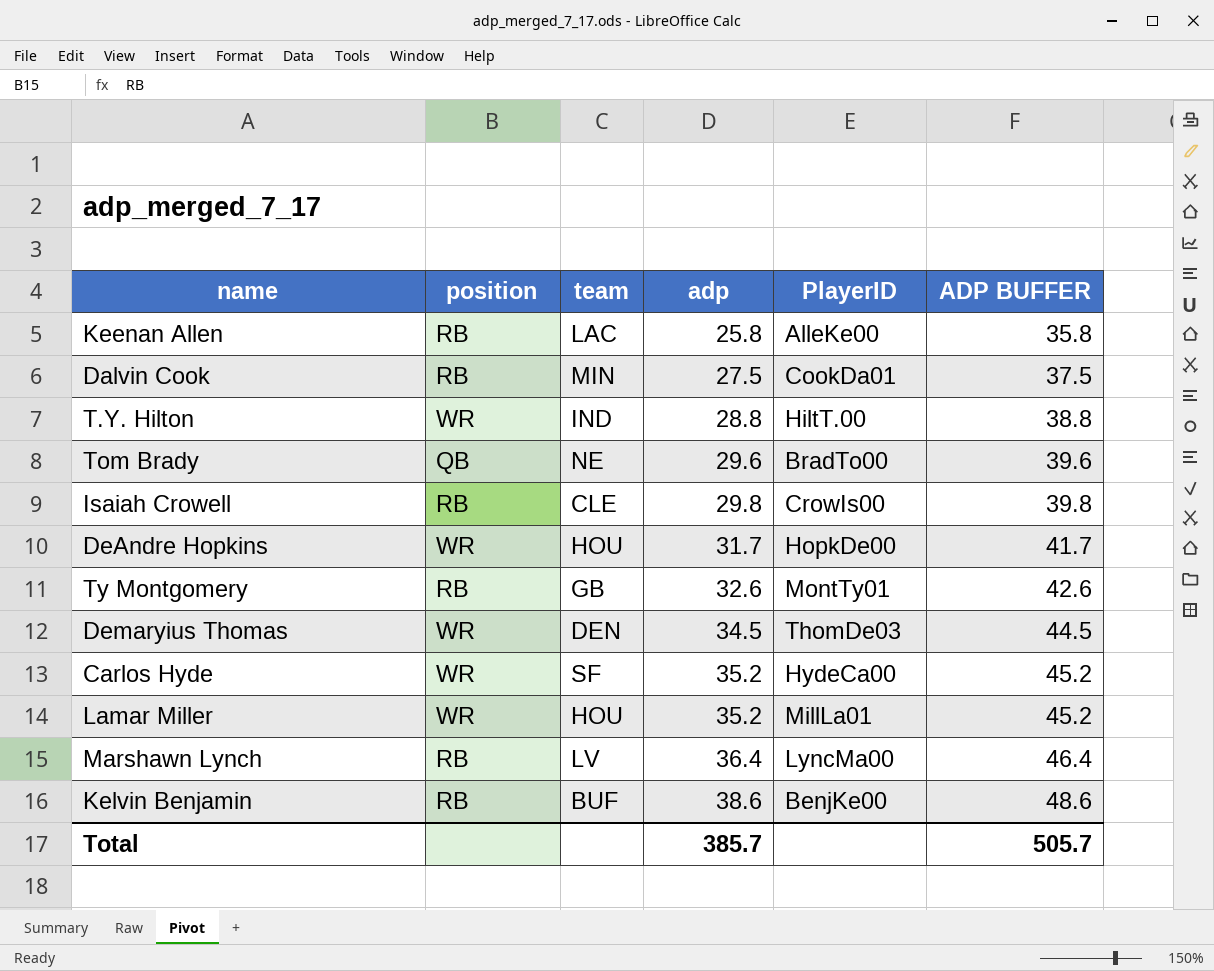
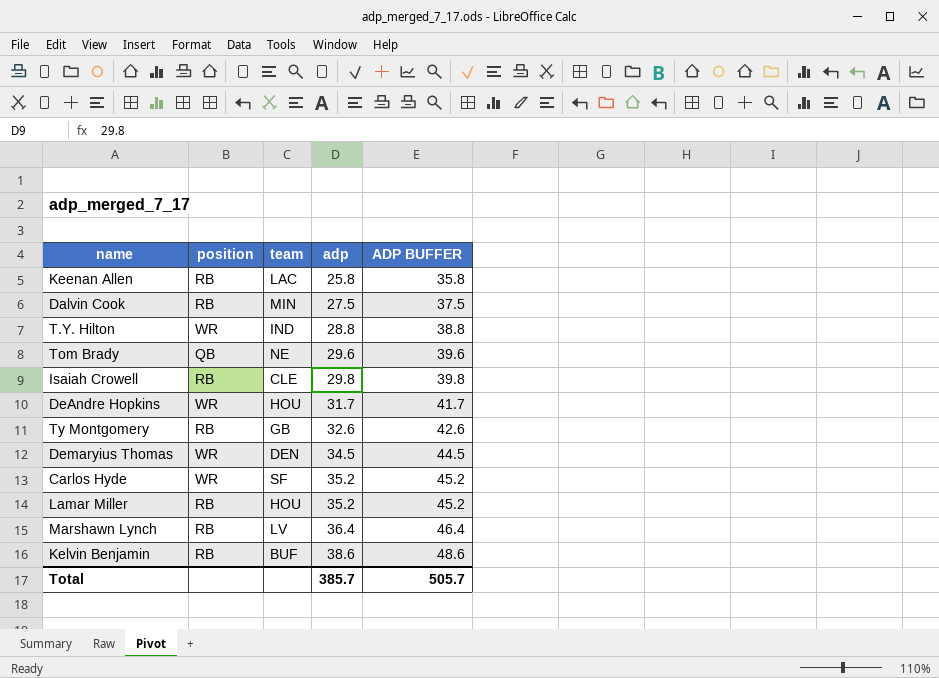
column PlayerID | position: 5 -> none
Lamar Miller | position: WR -> RB

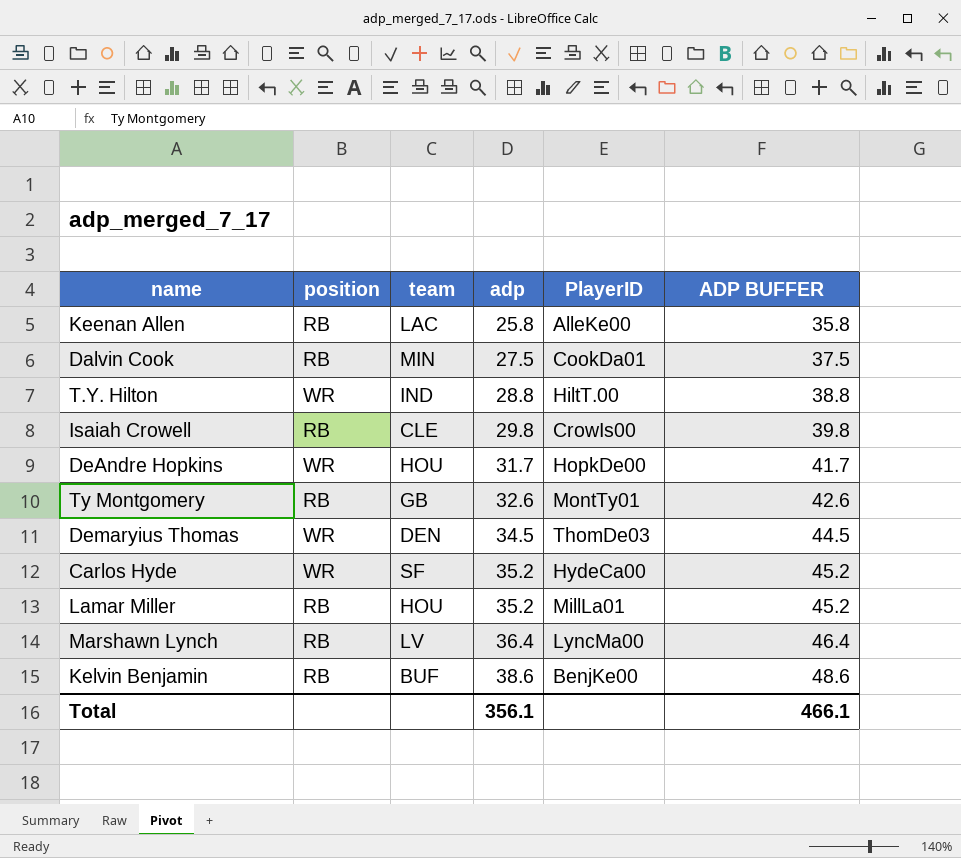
column PlayerID | position: none -> 5
row Tom Brady: QB | NE | 29.6 | 39.6 -> none
Total | adp: 385.7 -> 356.1
Total | ADP BUFFER: 505.7 -> 466.1

